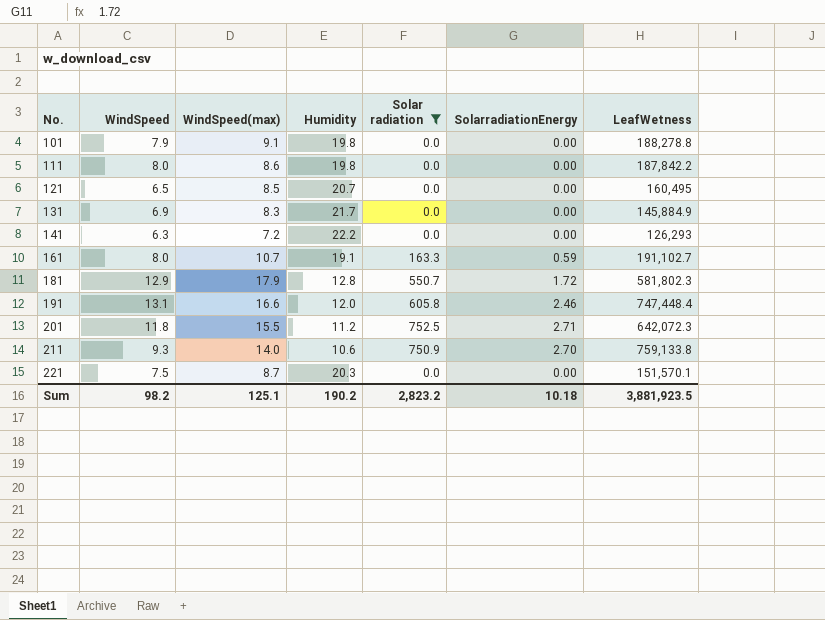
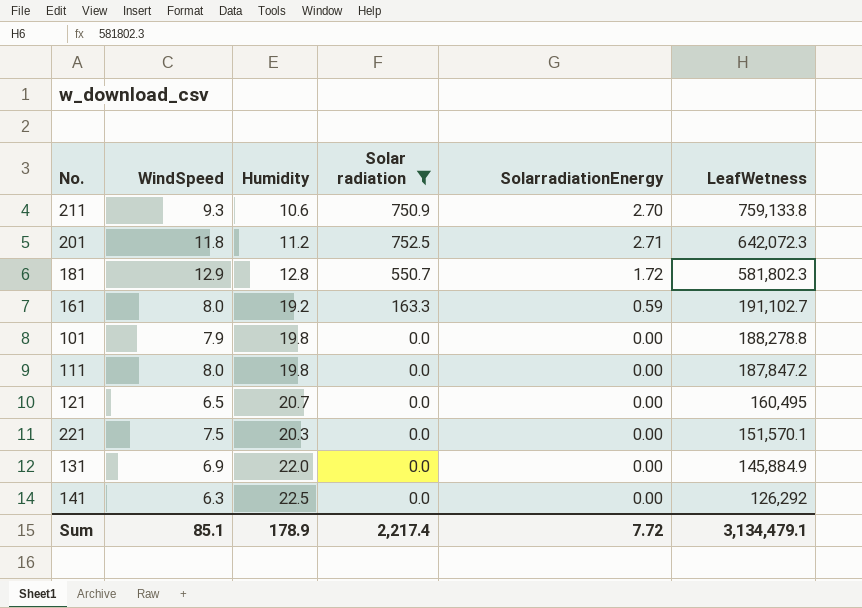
row order: No. ascending -> LeafWetness descending
column WindSpeed(max) | position: 3 -> none
row 191: 13.1 | 16.6 | 12.0 | 605.8 | 2.46 | 747,448.4 -> none
161 | Humidity: 19.1 -> 19.2
111 | LeafWetness: 187,842.2 -> 187,847.2
131 | Humidity: 21.7 -> 22.0
141 | Humidity: 22.2 -> 22.5
141 | LeafWetness: 126,293 -> 126,292
Sum | WindSpeed: 98.2 -> 85.1
Sum | Humidity: 190.2 -> 178.9
Sum | Solar radiation: 2,823.2 -> 2,217.4
Sum | SolarradiationEnergy: 10.18 -> 7.72
Sum | LeafWetness: 3,881,923.5 -> 3,134,479.1

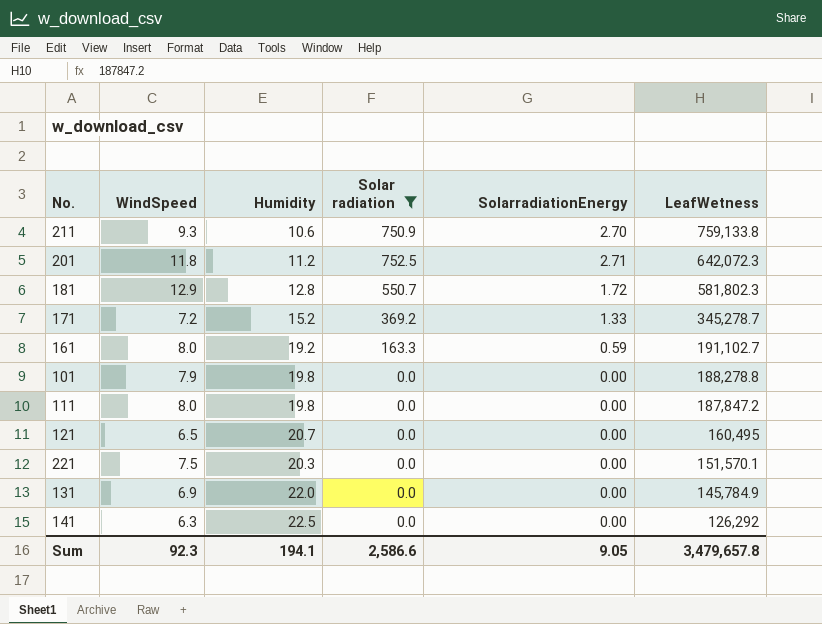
row 171: none -> 7.2 | 15.2 | 369.2 | 1.33 | 345,278.7
131 | LeafWetness: 145,884.9 -> 145,784.9
Sum | WindSpeed: 85.1 -> 92.3
Sum | Humidity: 178.9 -> 194.1
Sum | Solar radiation: 2,217.4 -> 2,586.6
Sum | SolarradiationEnergy: 7.72 -> 9.05
Sum | LeafWetness: 3,134,479.1 -> 3,479,657.8

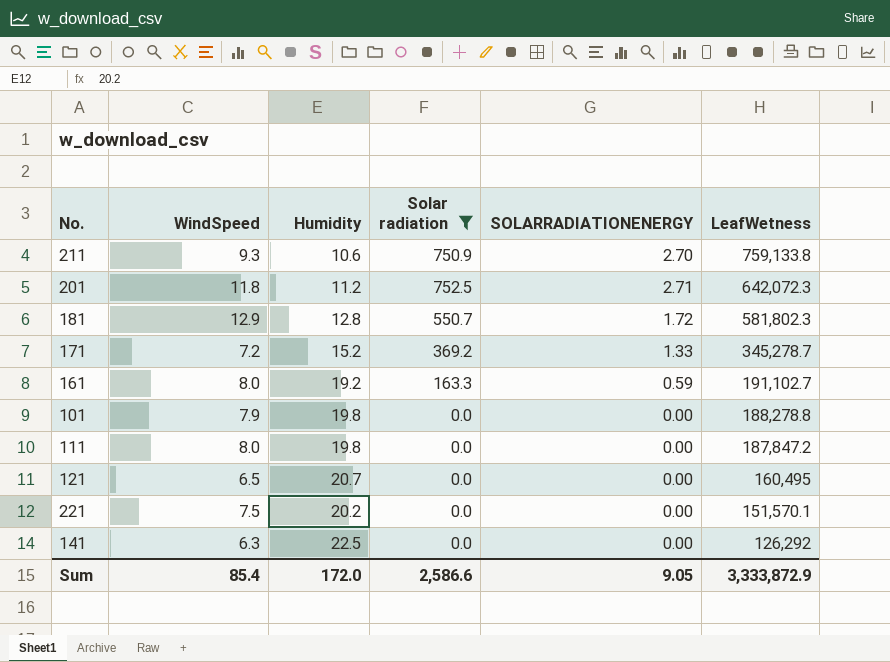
column name: SolarradiationEnergy -> SOLARRADIATIONENERGY
row 131: 6.9 | 22.0 | 0.0 | 0.00 | 145,784.9 -> none
221 | Humidity: 20.3 -> 20.2
Sum | WindSpeed: 92.3 -> 85.4
Sum | Humidity: 194.1 -> 172.0
Sum | LeafWetness: 3,479,657.8 -> 3,333,872.9

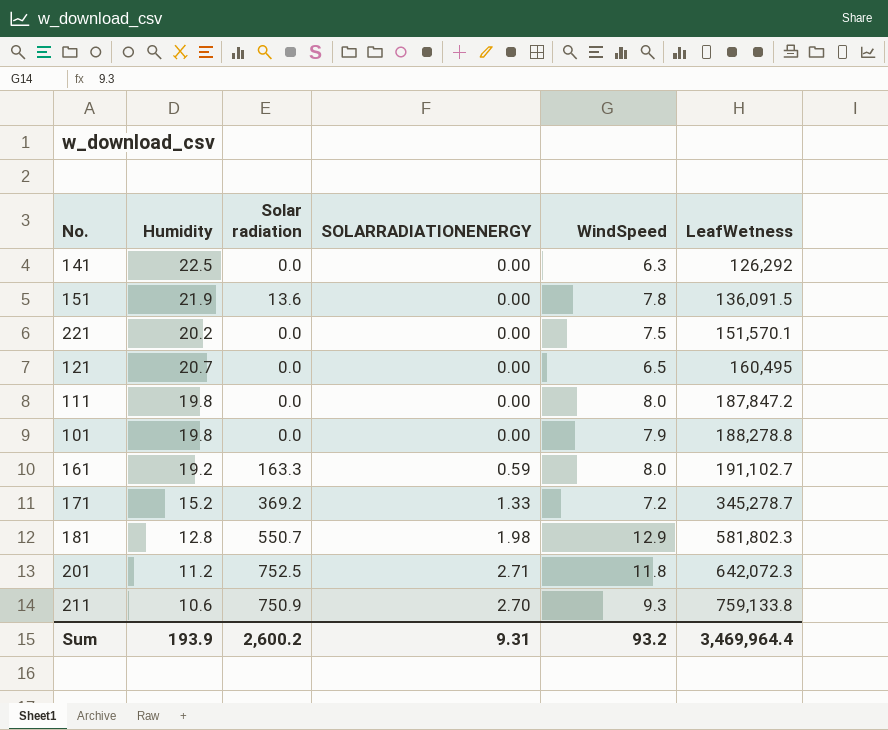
filter: Solar radiation != 13.6 -> none
row order: LeafWetness descending -> LeafWetness ascending
column WindSpeed | position: 2 -> 5
181 | SOLARRADIATIONENERGY: 1.72 -> 1.98
Sum | Humidity: 172.0 -> 193.9
Sum | Solar radiation: 2,586.6 -> 2,600.2
Sum | SOLARRADIATIONENERGY: 9.05 -> 9.31
Sum | WindSpeed: 85.4 -> 93.2
Sum | LeafWetness: 3,333,872.9 -> 3,469,964.4

